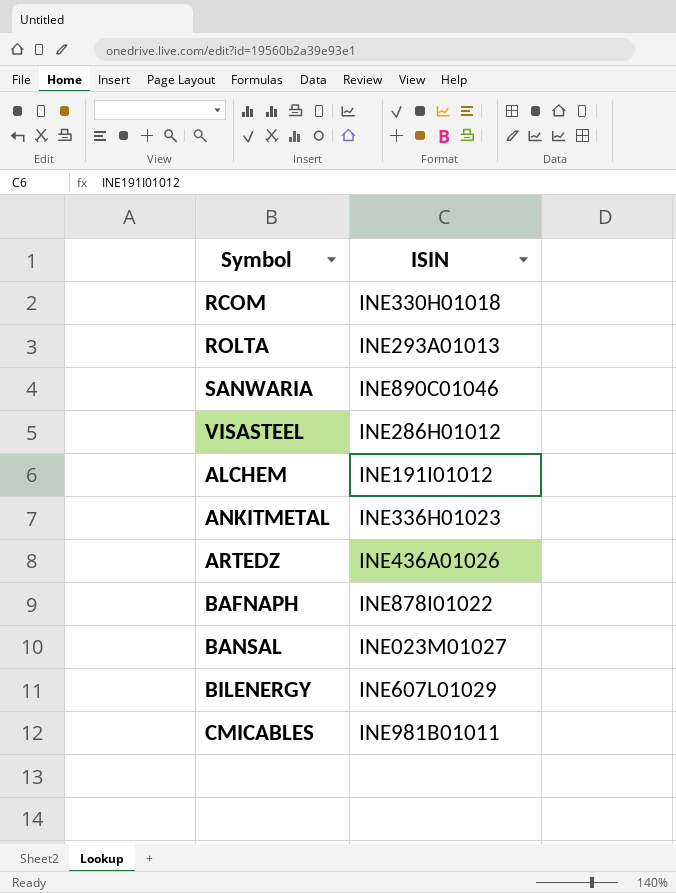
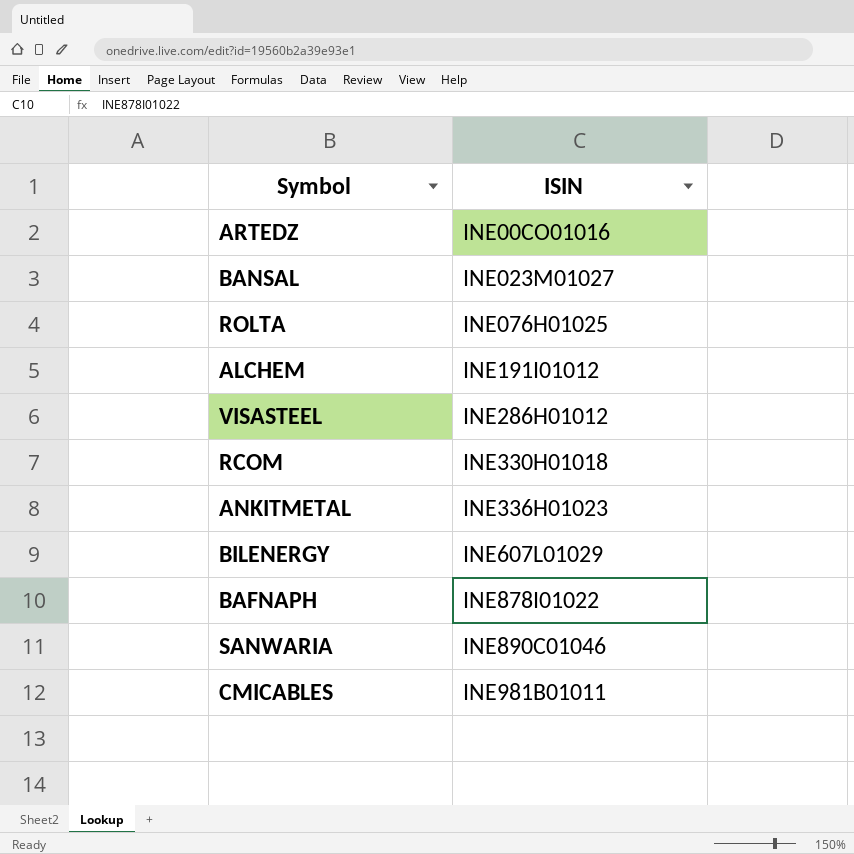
row order: none -> ISIN ascending
ARTEDZ | ISIN: INE436A01026 -> INE00CO01016
ROLTA | ISIN: INE293A01013 -> INE076H01025

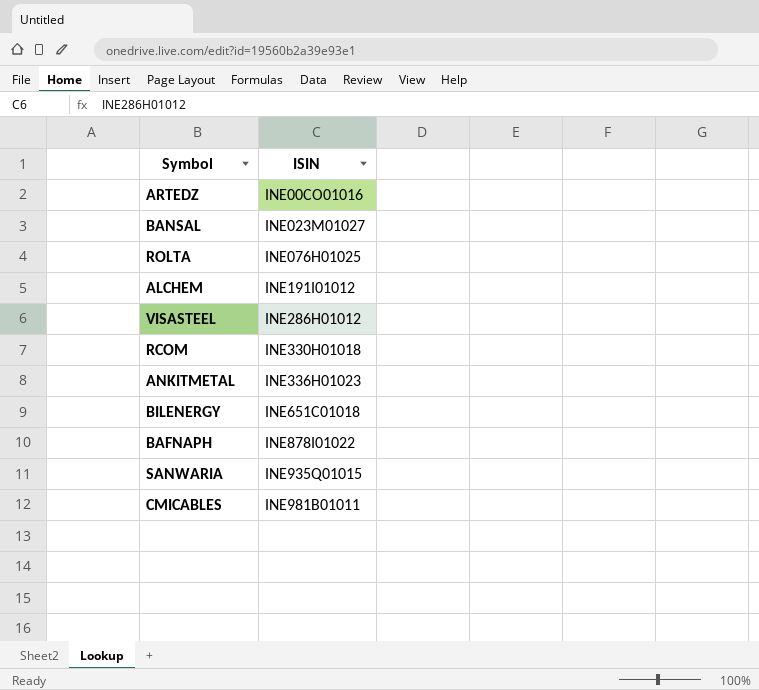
BILENERGY | ISIN: INE607L01029 -> INE651C01018
SANWARIA | ISIN: INE890C01046 -> INE935Q01015

